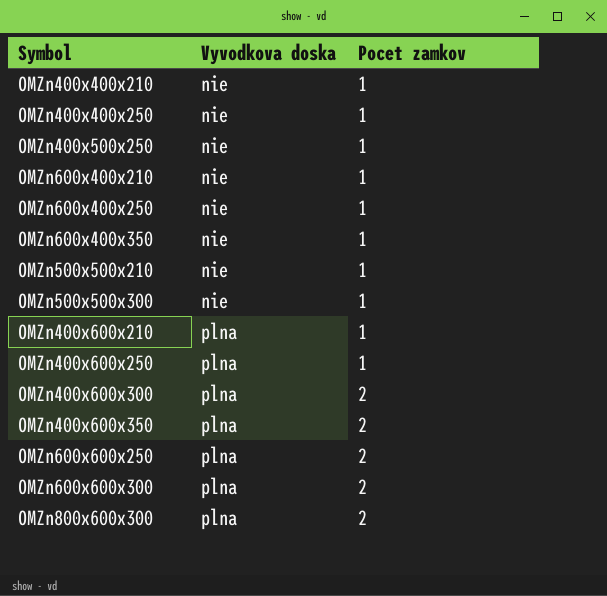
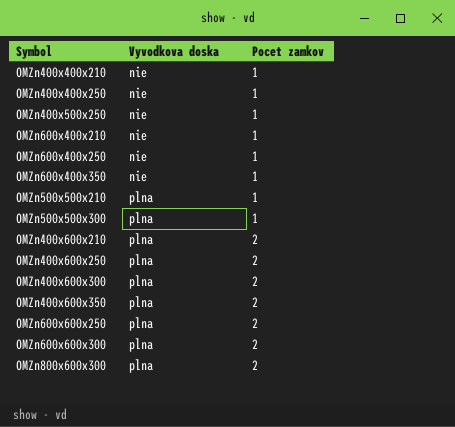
OMZn500x500x210 | Vyvodkova doska: nie -> plna
OMZn500x500x300 | Vyvodkova doska: nie -> plna
OMZn400x600x210 | Pocet zamkov: 1 -> 2
OMZn400x600x250 | Pocet zamkov: 1 -> 2

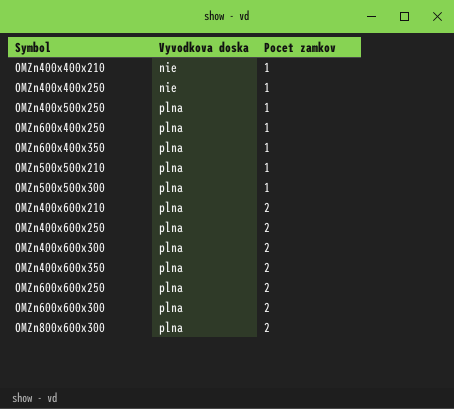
row OMZn600x400x210: nie | 1 -> none
OMZn400x500x250 | Vyvodkova doska: nie -> plna
OMZn600x400x250 | Vyvodkova doska: nie -> plna
OMZn600x400x350 | Vyvodkova doska: nie -> plna

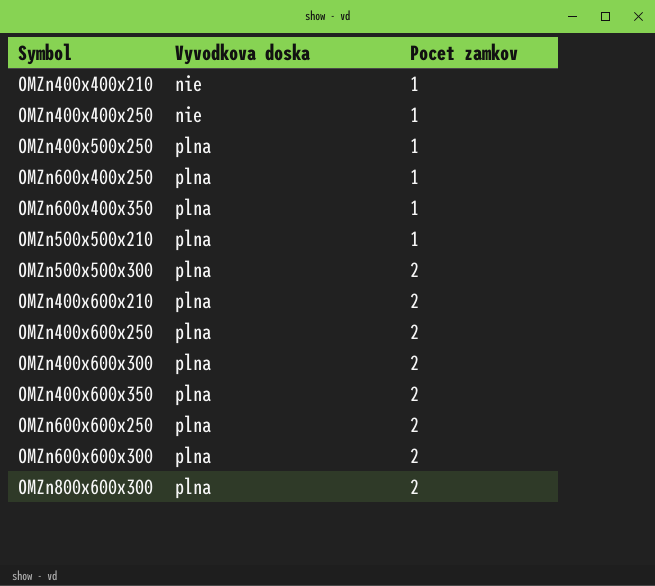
OMZn500x500x300 | Pocet zamkov: 1 -> 2

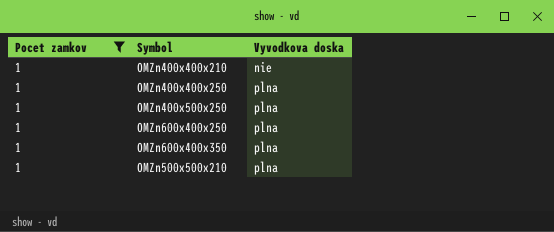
filter: none -> Pocet zamkov = 1
column Pocet zamkov | position: 3 -> 1
OMZn400x400x250 | Vyvodkova doska: nie -> plna

